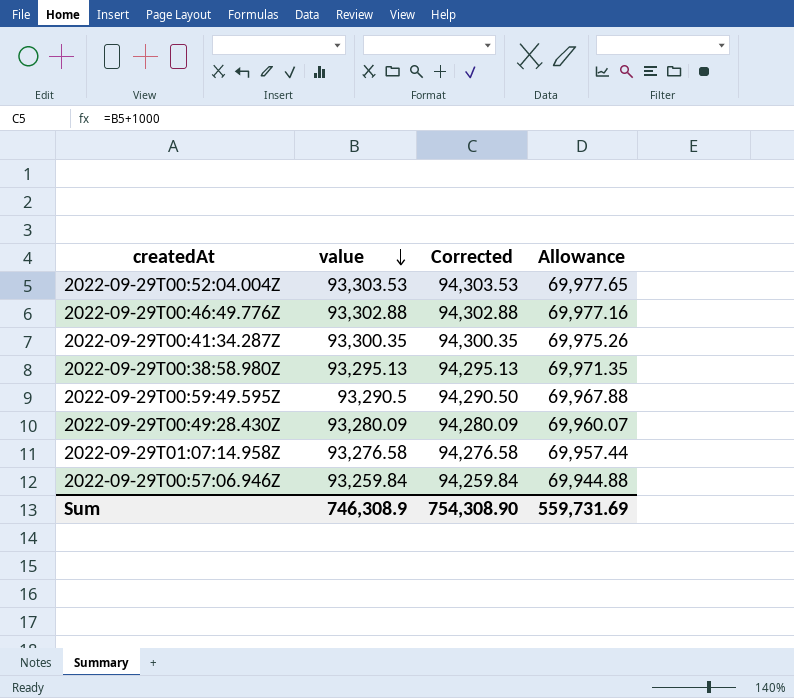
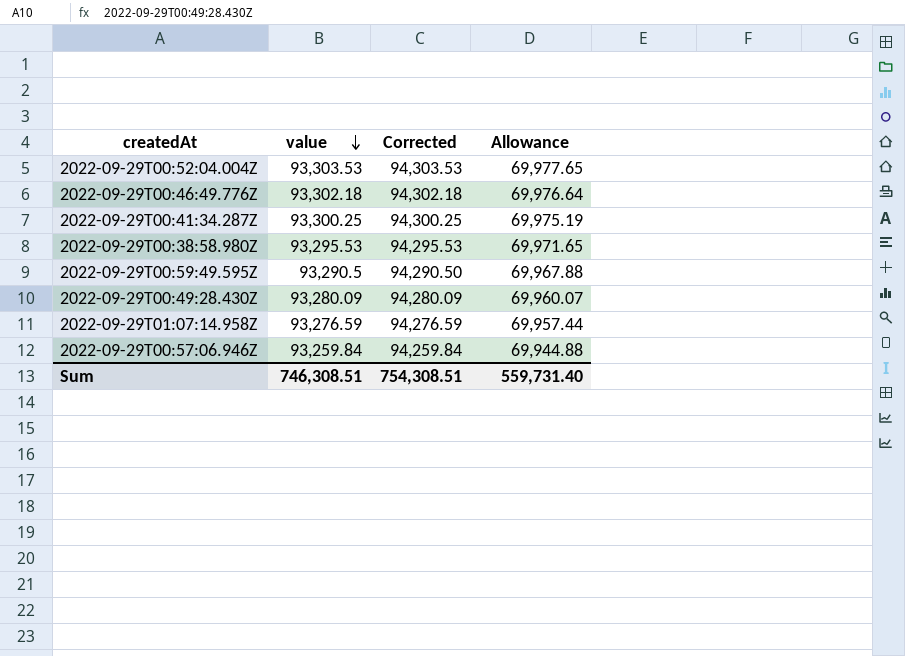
2022-09-29T00:46:49.776Z | value: 93,302.88 -> 93,302.18
2022-09-29T00:46:49.776Z | Corrected: 94,302.88 -> 94,302.18
2022-09-29T00:46:49.776Z | Allowance: 69,977.16 -> 69,976.64
2022-09-29T00:41:34.287Z | value: 93,300.35 -> 93,300.25
2022-09-29T00:41:34.287Z | Corrected: 94,300.35 -> 94,300.25
2022-09-29T00:41:34.287Z | Allowance: 69,975.26 -> 69,975.19
2022-09-29T00:38:58.980Z | value: 93,295.13 -> 93,295.53
2022-09-29T00:38:58.980Z | Corrected: 94,295.13 -> 94,295.53
2022-09-29T00:38:58.980Z | Allowance: 69,971.35 -> 69,971.65
2022-09-29T01:07:14.958Z | value: 93,276.58 -> 93,276.59
2022-09-29T01:07:14.958Z | Corrected: 94,276.58 -> 94,276.59
Sum | value: 746,308.9 -> 746,308.51
Sum | Corrected: 754,308.90 -> 754,308.51
Sum | Allowance: 559,731.69 -> 559,731.40

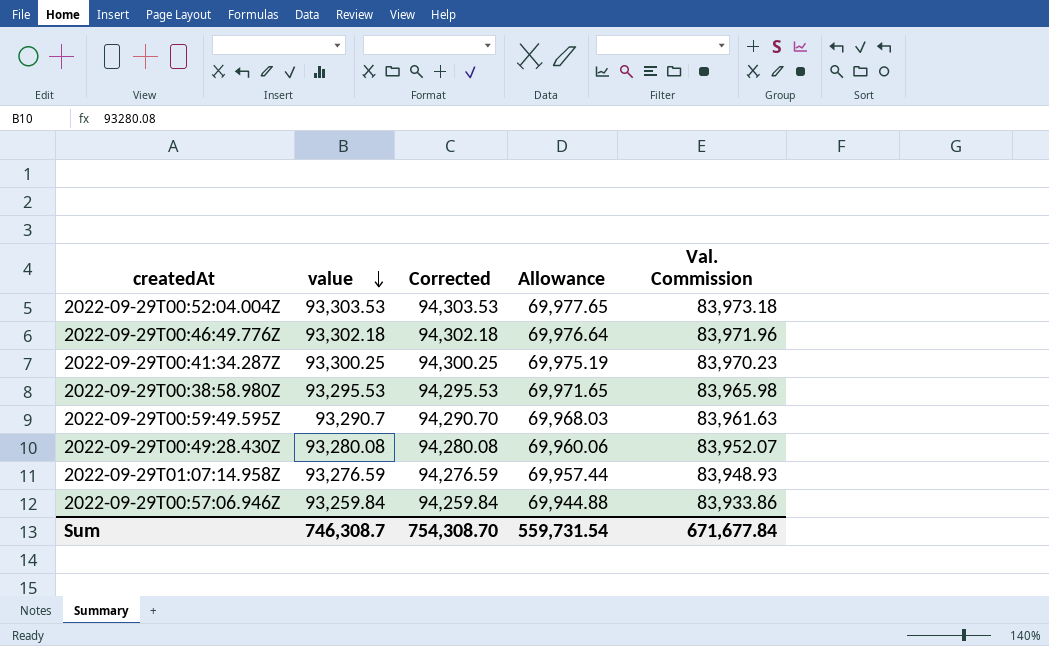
column Val. Commission | formula: none -> [value] * 0.9
2022-09-29T00:59:49.595Z | value: 93,290.5 -> 93,290.7
2022-09-29T00:59:49.595Z | Corrected: 94,290.50 -> 94,290.70
2022-09-29T00:59:49.595Z | Allowance: 69,967.88 -> 69,968.03
2022-09-29T00:49:28.430Z | value: 93,280.09 -> 93,280.08
2022-09-29T00:49:28.430Z | Corrected: 94,280.09 -> 94,280.08
2022-09-29T00:49:28.430Z | Allowance: 69,960.07 -> 69,960.06
Sum | value: 746,308.51 -> 746,308.7
Sum | Corrected: 754,308.51 -> 754,308.70
Sum | Allowance: 559,731.40 -> 559,731.54

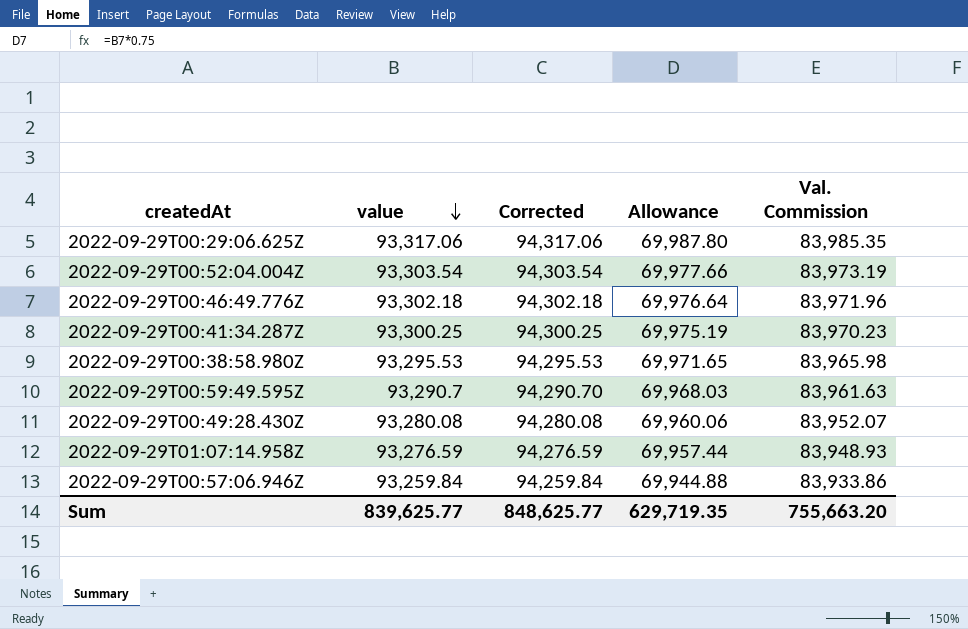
row 2022-09-29T00:29:06.625Z: none -> 93,317.06 | 94,317.06 | 69,987.80 | 83,985.35
2022-09-29T00:52:04.004Z | value: 93,303.53 -> 93,303.54
2022-09-29T00:52:04.004Z | Corrected: 94,303.53 -> 94,303.54
2022-09-29T00:52:04.004Z | Allowance: 69,977.65 -> 69,977.66
2022-09-29T00:52:04.004Z | Val. Commission: 83,973.18 -> 83,973.19
Sum | value: 746,308.7 -> 839,625.77
Sum | Corrected: 754,308.70 -> 848,625.77
Sum | Allowance: 559,731.54 -> 629,719.35
Sum | Val. Commission: 671,677.84 -> 755,663.20

